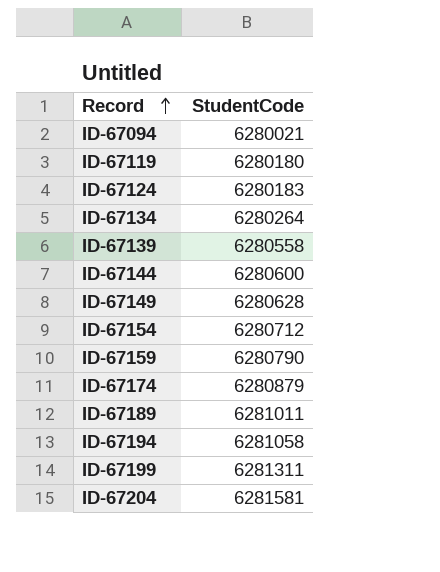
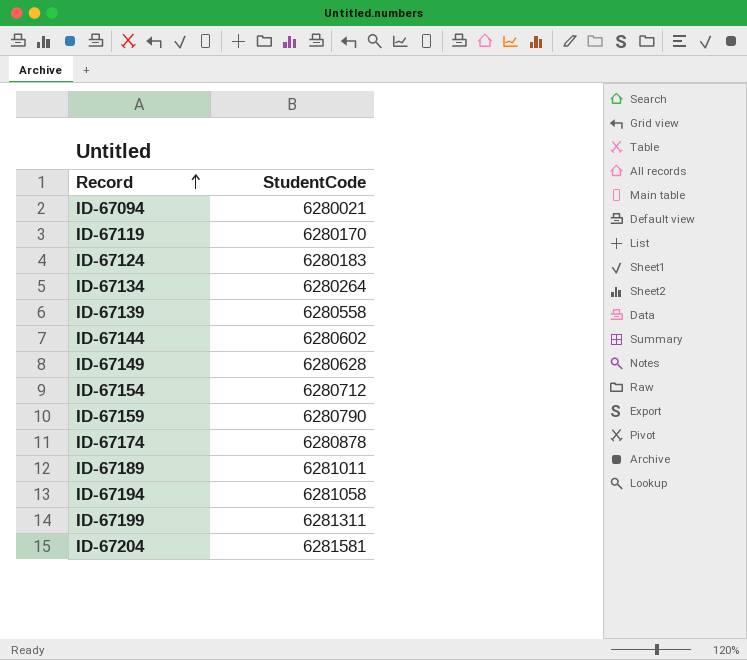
ID-67119 | StudentCode: 6280180 -> 6280170
ID-67144 | StudentCode: 6280600 -> 6280602
ID-67174 | StudentCode: 6280879 -> 6280878

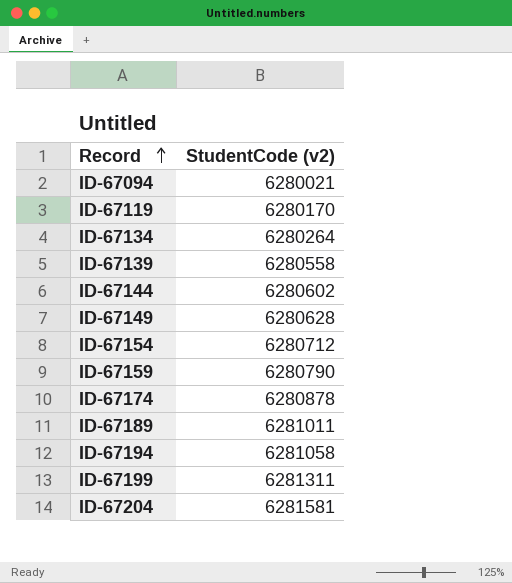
column name: StudentCode -> StudentCode (v2)
row ID-67124: 6280183 -> none

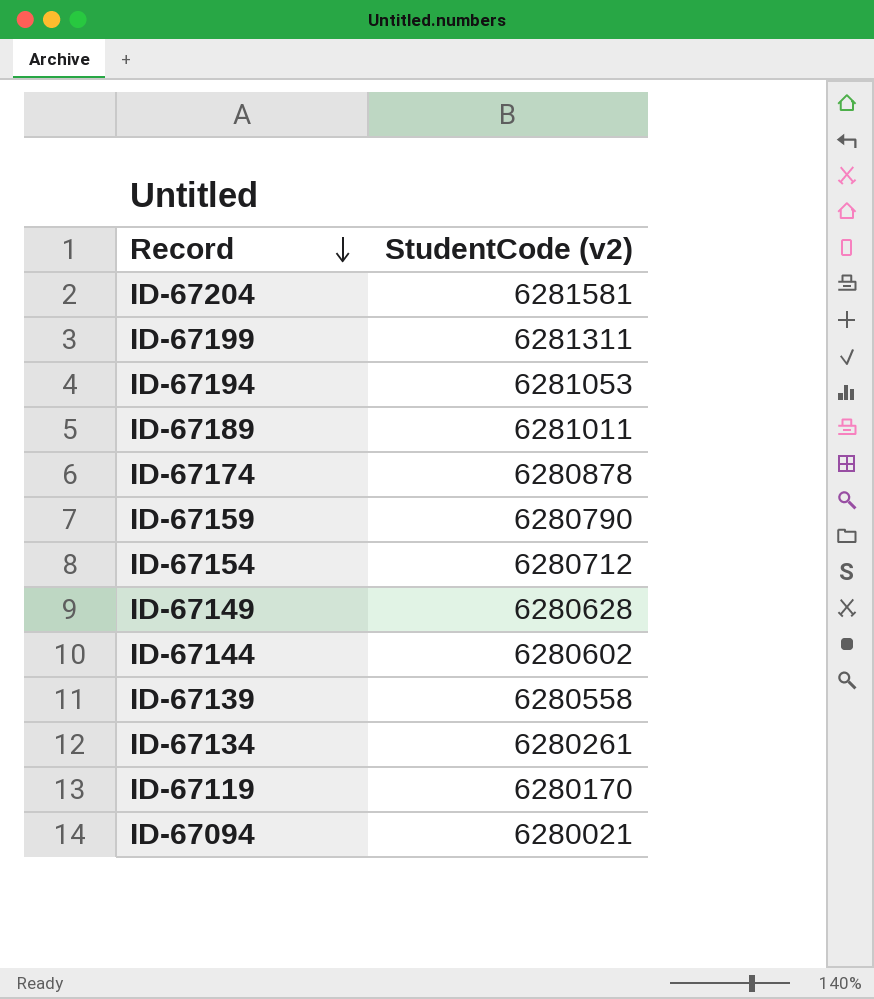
row order: Record ascending -> Record descending
ID-67194 | StudentCode (v2): 6281058 -> 6281053
ID-67134 | StudentCode (v2): 6280264 -> 6280261

